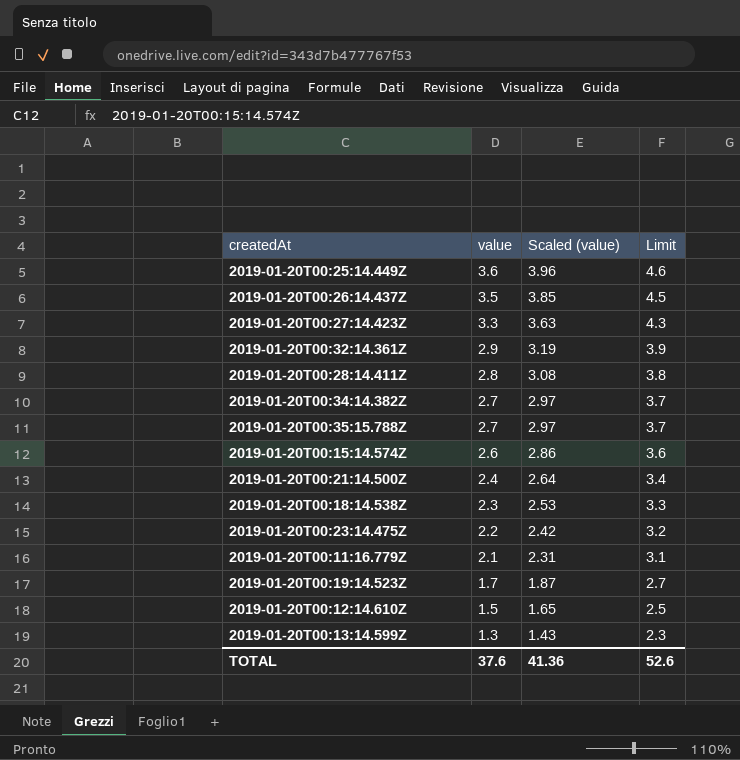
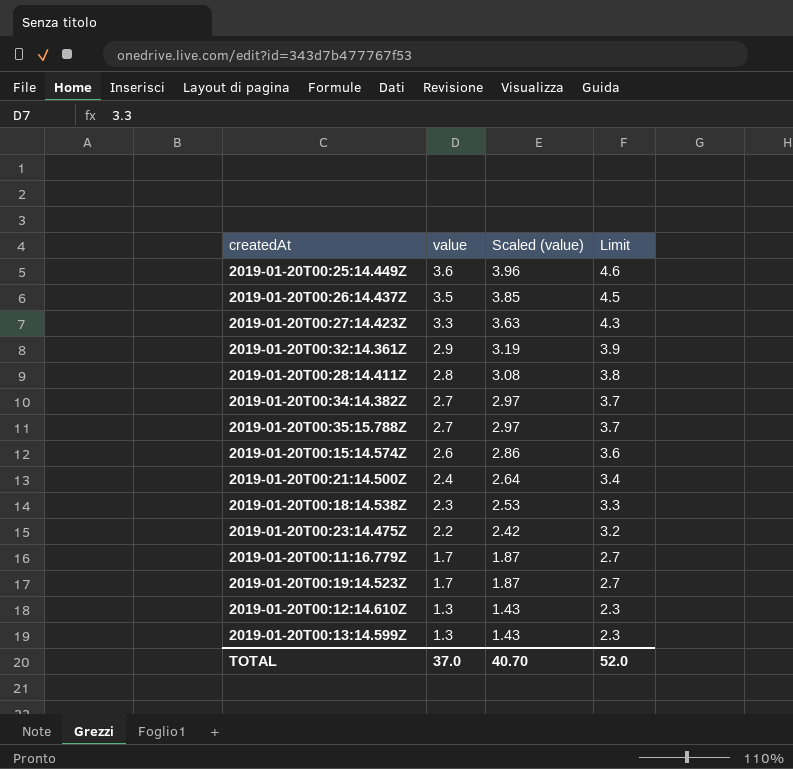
2019-01-20T00:11:16.779Z | value: 2.1 -> 1.7
2019-01-20T00:11:16.779Z | Scaled (value): 2.31 -> 1.87
2019-01-20T00:11:16.779Z | Limit: 3.1 -> 2.7
2019-01-20T00:12:14.610Z | value: 1.5 -> 1.3
2019-01-20T00:12:14.610Z | Scaled (value): 1.65 -> 1.43
2019-01-20T00:12:14.610Z | Limit: 2.5 -> 2.3
TOTAL | value: 37.6 -> 37.0
TOTAL | Scaled (value): 41.36 -> 40.70
TOTAL | Limit: 52.6 -> 52.0

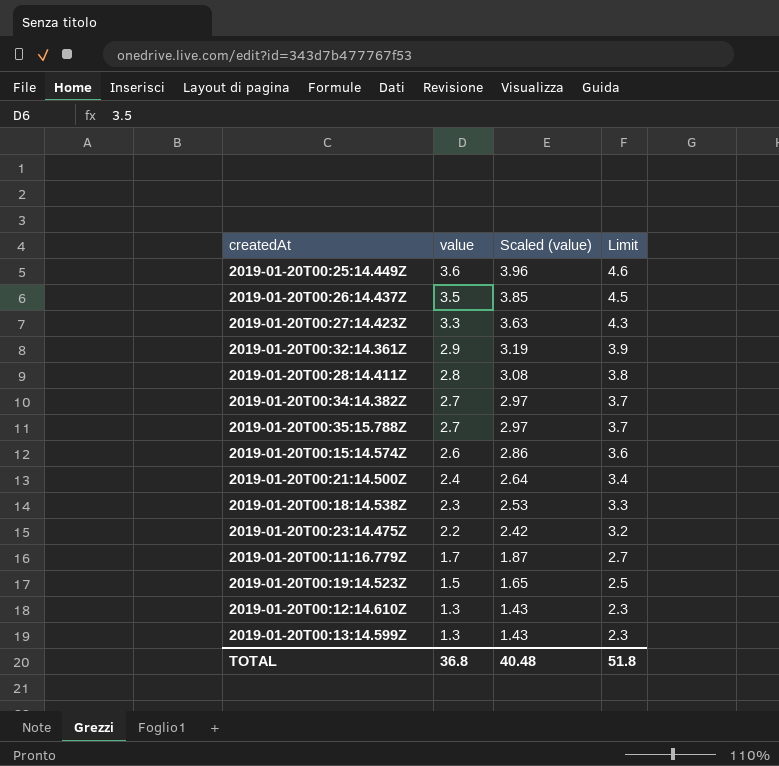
2019-01-20T00:19:14.523Z | value: 1.7 -> 1.5
2019-01-20T00:19:14.523Z | Scaled (value): 1.87 -> 1.65
2019-01-20T00:19:14.523Z | Limit: 2.7 -> 2.5
TOTAL | value: 37.0 -> 36.8
TOTAL | Scaled (value): 40.70 -> 40.48
TOTAL | Limit: 52.0 -> 51.8

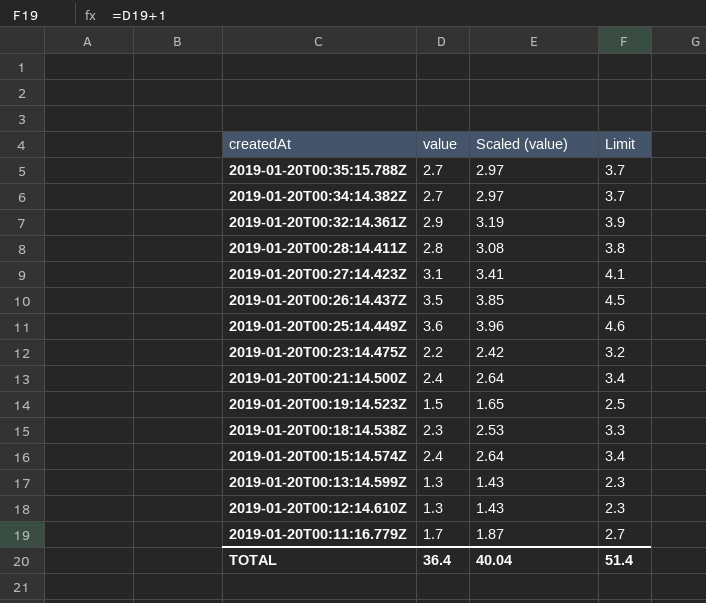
row order: value descending -> createdAt descending
2019-01-20T00:27:14.423Z | value: 3.3 -> 3.1
2019-01-20T00:27:14.423Z | Scaled (value): 3.63 -> 3.41
2019-01-20T00:27:14.423Z | Limit: 4.3 -> 4.1
2019-01-20T00:15:14.574Z | value: 2.6 -> 2.4
2019-01-20T00:15:14.574Z | Scaled (value): 2.86 -> 2.64
2019-01-20T00:15:14.574Z | Limit: 3.6 -> 3.4
TOTAL | value: 36.8 -> 36.4
TOTAL | Scaled (value): 40.48 -> 40.04
TOTAL | Limit: 51.8 -> 51.4

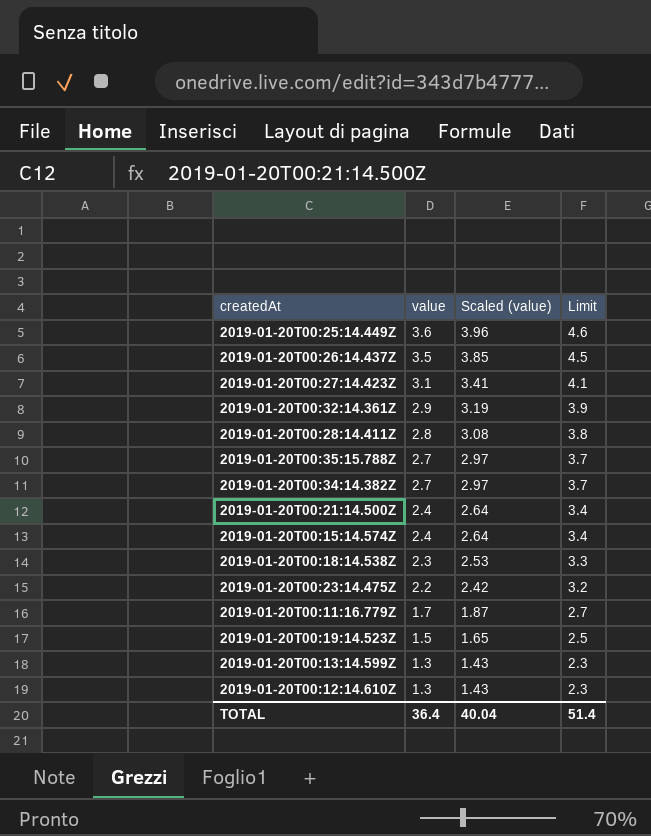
row order: createdAt descending -> value descending

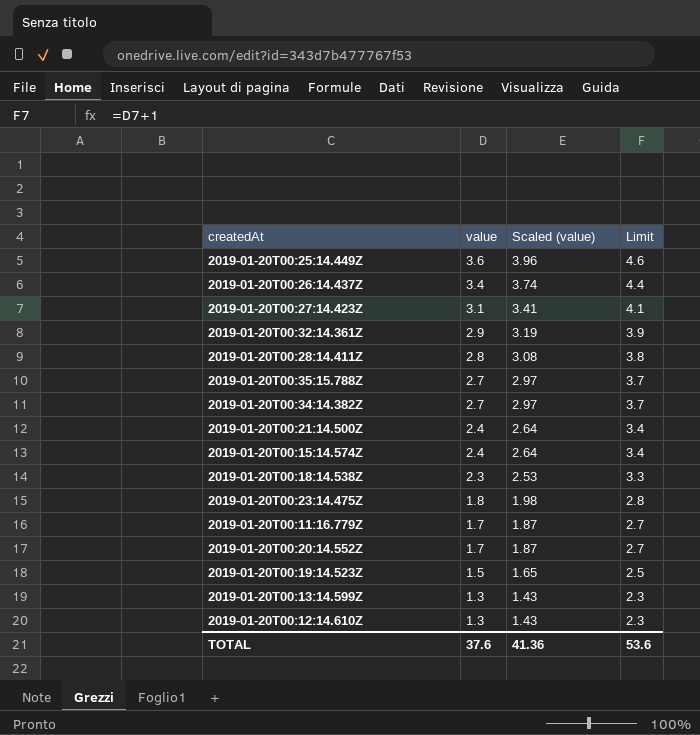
2019-01-20T00:26:14.437Z | value: 3.5 -> 3.4
2019-01-20T00:26:14.437Z | Scaled (value): 3.85 -> 3.74
2019-01-20T00:26:14.437Z | Limit: 4.5 -> 4.4
2019-01-20T00:23:14.475Z | value: 2.2 -> 1.8
2019-01-20T00:23:14.475Z | Scaled (value): 2.42 -> 1.98
2019-01-20T00:23:14.475Z | Limit: 3.2 -> 2.8
row 2019-01-20T00:20:14.552Z: none -> 1.7 | 1.87 | 2.7
TOTAL | value: 36.4 -> 37.6
TOTAL | Scaled (value): 40.04 -> 41.36
TOTAL | Limit: 51.4 -> 53.6

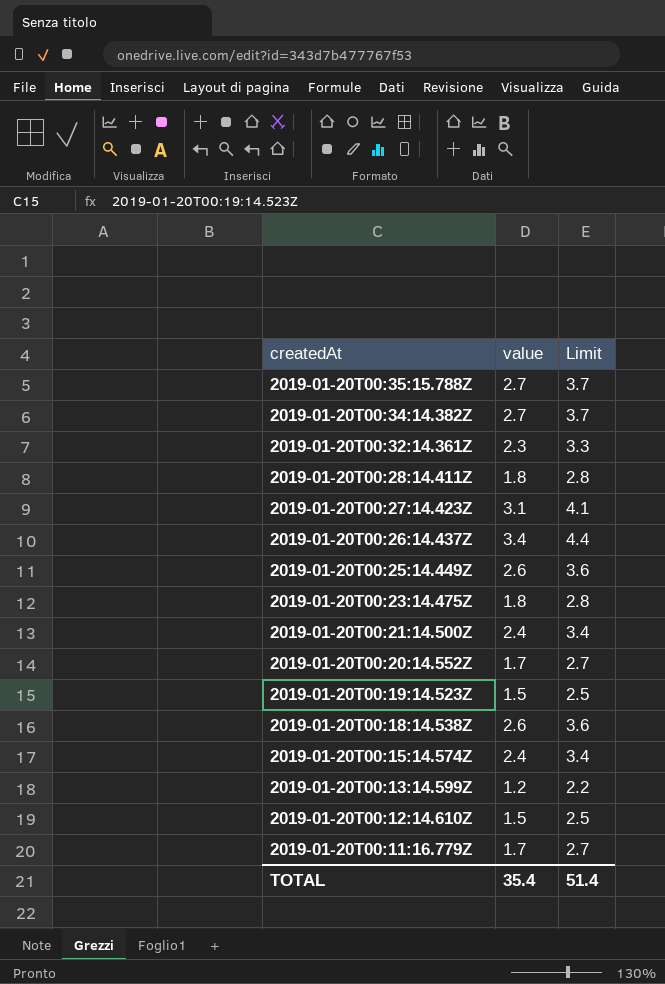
row order: value descending -> createdAt descending
column Scaled (value) | formula: [value] * 1.1 -> none
2019-01-20T00:32:14.361Z | value: 2.9 -> 2.3
2019-01-20T00:32:14.361Z | Limit: 3.9 -> 3.3
2019-01-20T00:28:14.411Z | value: 2.8 -> 1.8
2019-01-20T00:28:14.411Z | Limit: 3.8 -> 2.8
2019-01-20T00:25:14.449Z | value: 3.6 -> 2.6
2019-01-20T00:25:14.449Z | Limit: 4.6 -> 3.6
2019-01-20T00:18:14.538Z | value: 2.3 -> 2.6
2019-01-20T00:18:14.538Z | Limit: 3.3 -> 3.6
2019-01-20T00:13:14.599Z | value: 1.3 -> 1.2
2019-01-20T00:13:14.599Z | Limit: 2.3 -> 2.2
2019-01-20T00:12:14.610Z | value: 1.3 -> 1.5
2019-01-20T00:12:14.610Z | Limit: 2.3 -> 2.5
TOTAL | value: 37.6 -> 35.4
TOTAL | Limit: 53.6 -> 51.4

